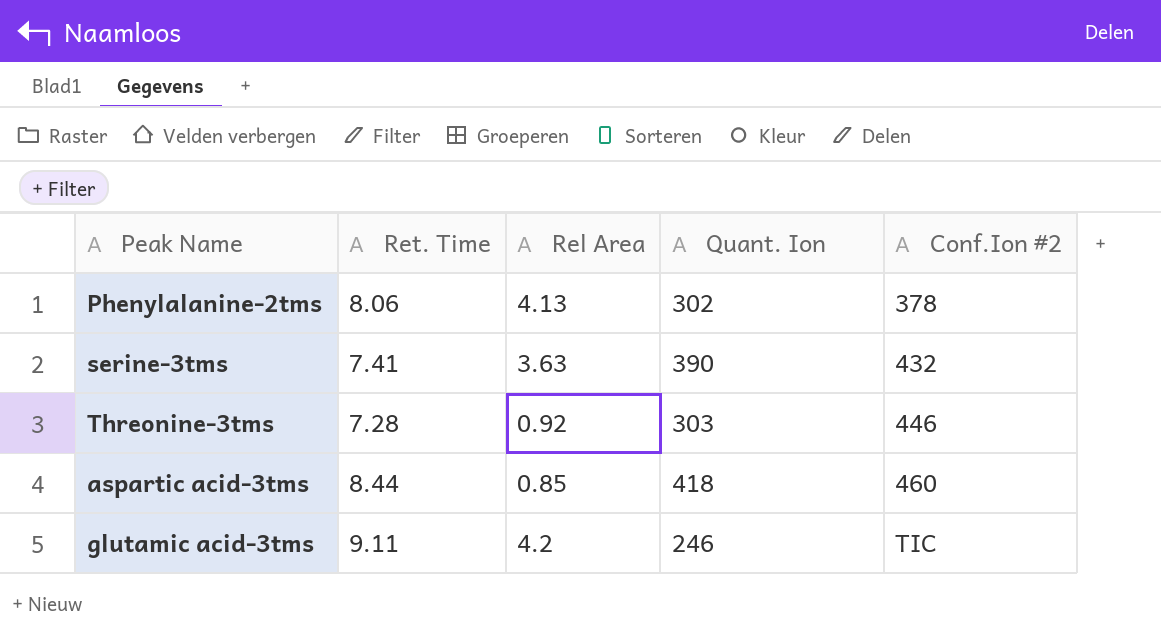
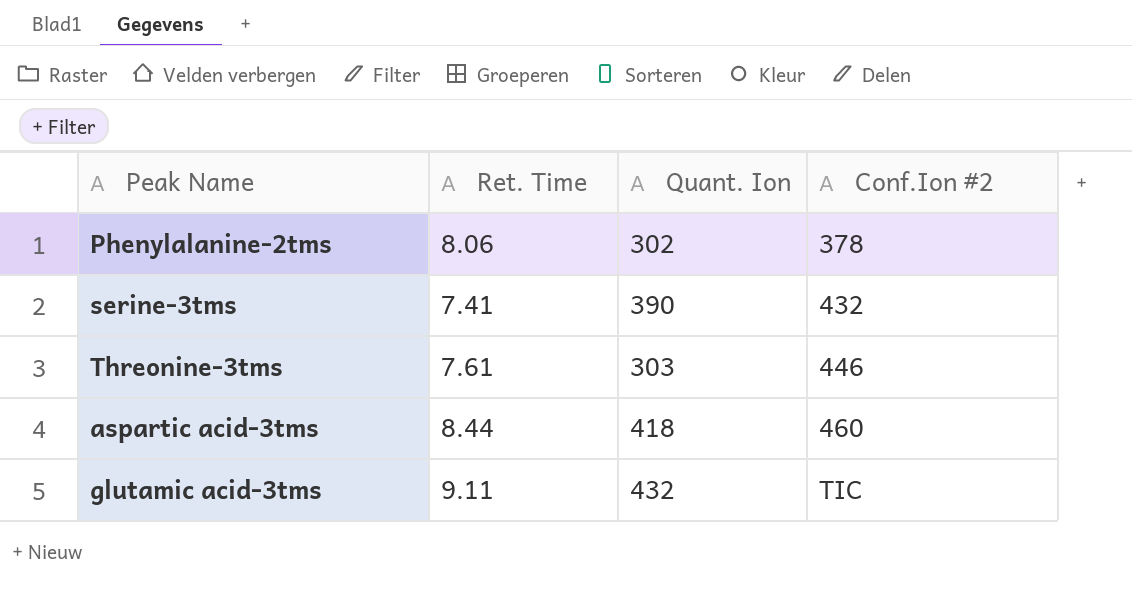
column Rel Area | position: 3 -> none
Threonine-3tms | Ret. Time: 7.28 -> 7.61
glutamic acid-3tms | Quant. Ion: 246 -> 432

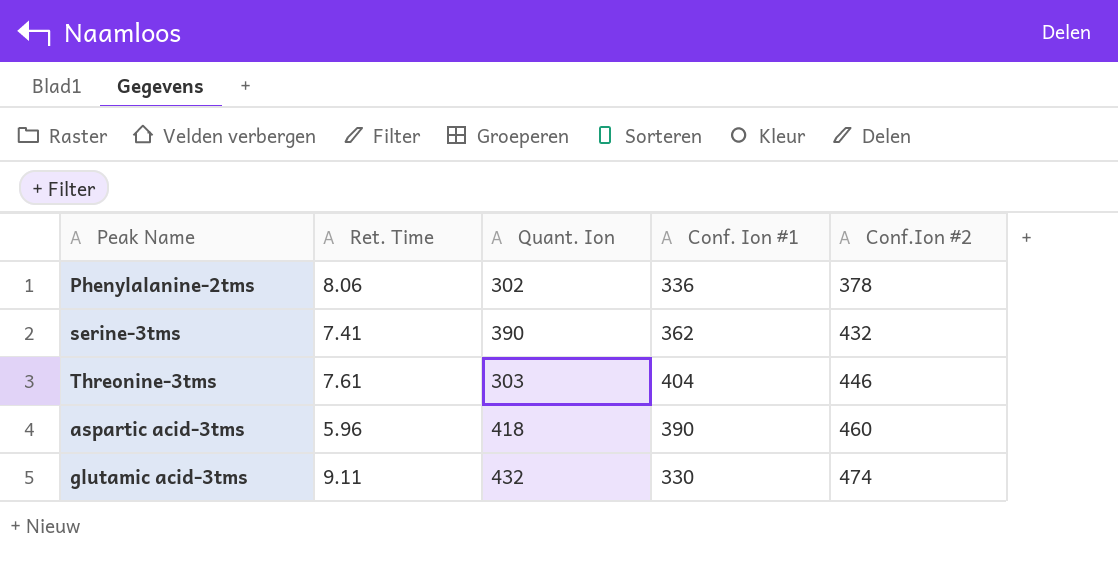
column Conf. Ion #1 | position: none -> 4
aspartic acid-3tms | Ret. Time: 8.44 -> 5.96
glutamic acid-3tms | Conf.Ion #2: TIC -> 474

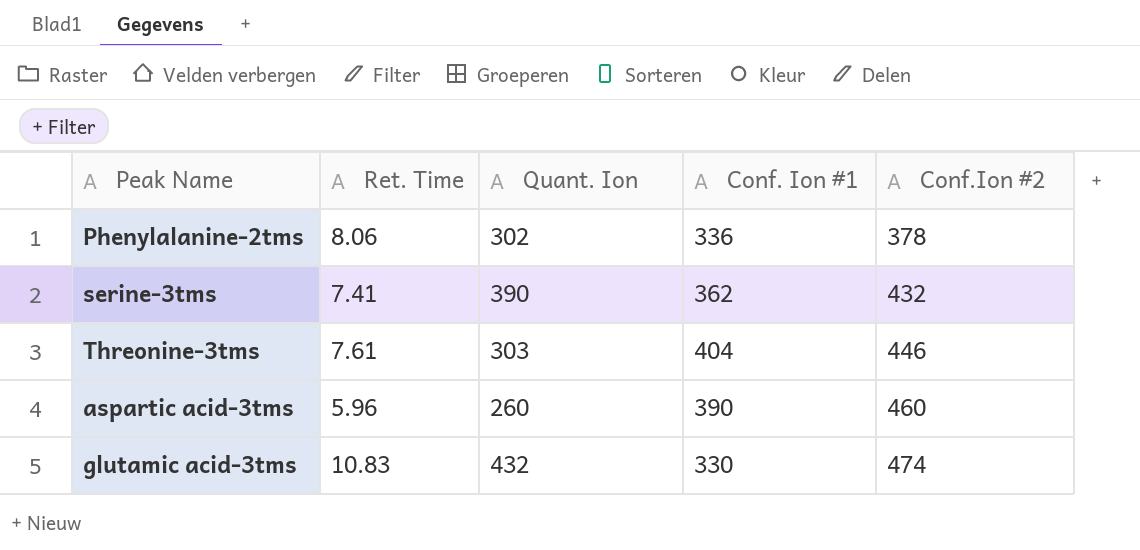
aspartic acid-3tms | Quant. Ion: 418 -> 260
glutamic acid-3tms | Ret. Time: 9.11 -> 10.83

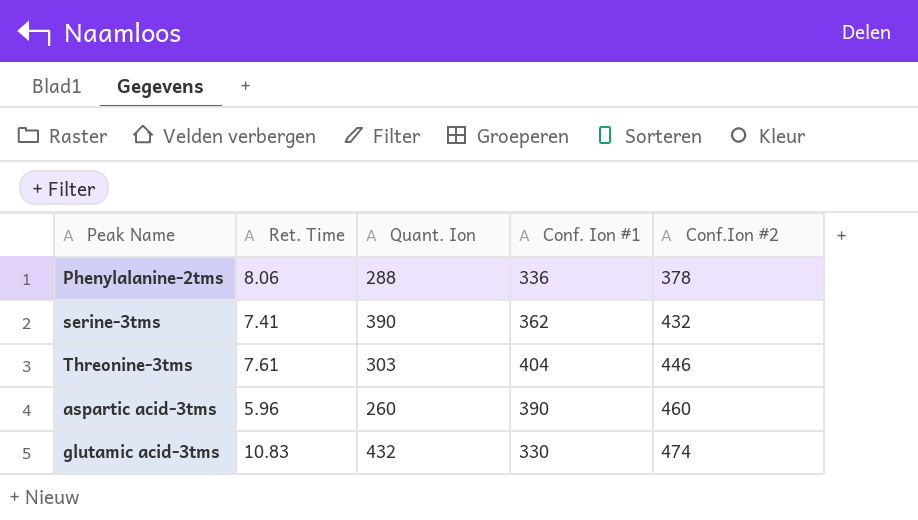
Phenylalanine-2tms | Quant. Ion: 302 -> 288

